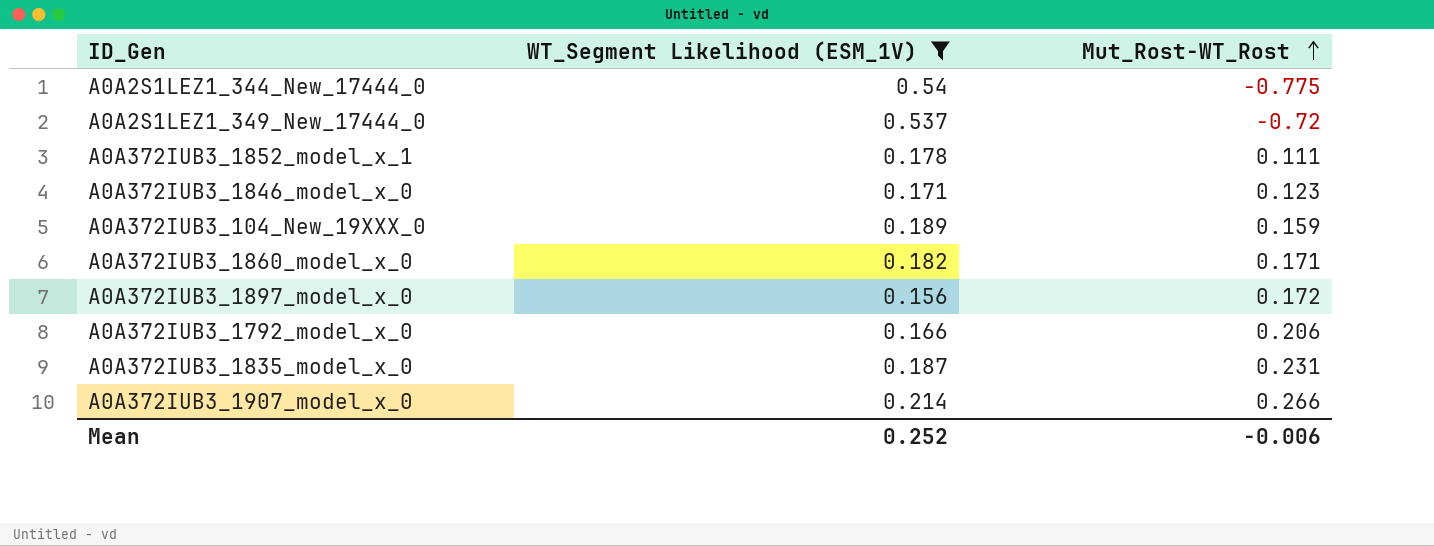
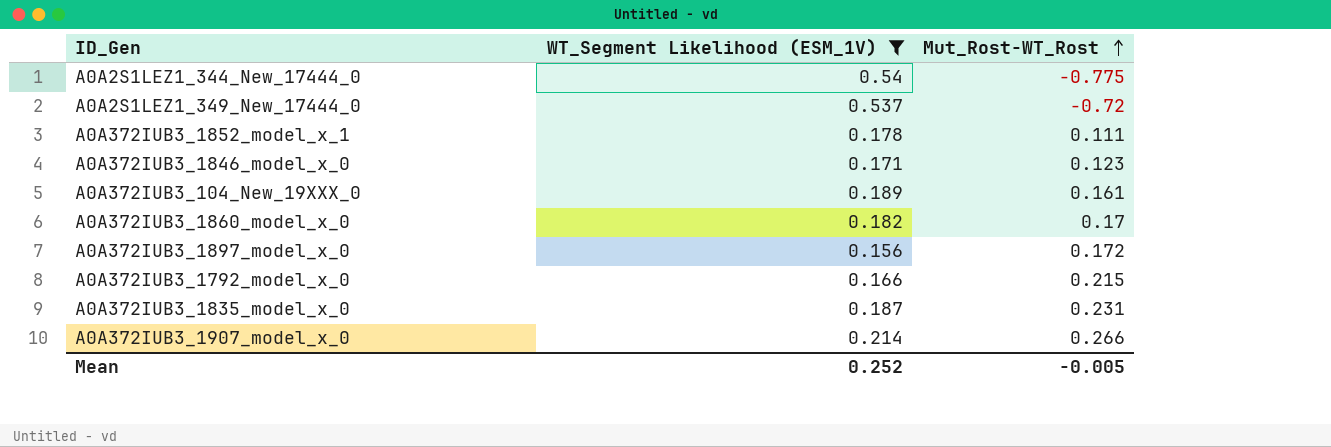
A0A372IUB3_104_New_19XXX_0 | Mut_Rost-WT_Rost: 0.159 -> 0.161
A0A372IUB3_1860_model_x_0 | Mut_Rost-WT_Rost: 0.171 -> 0.17
A0A372IUB3_1792_model_x_0 | Mut_Rost-WT_Rost: 0.206 -> 0.215
Mean | Mut_Rost-WT_Rost: -0.006 -> -0.005

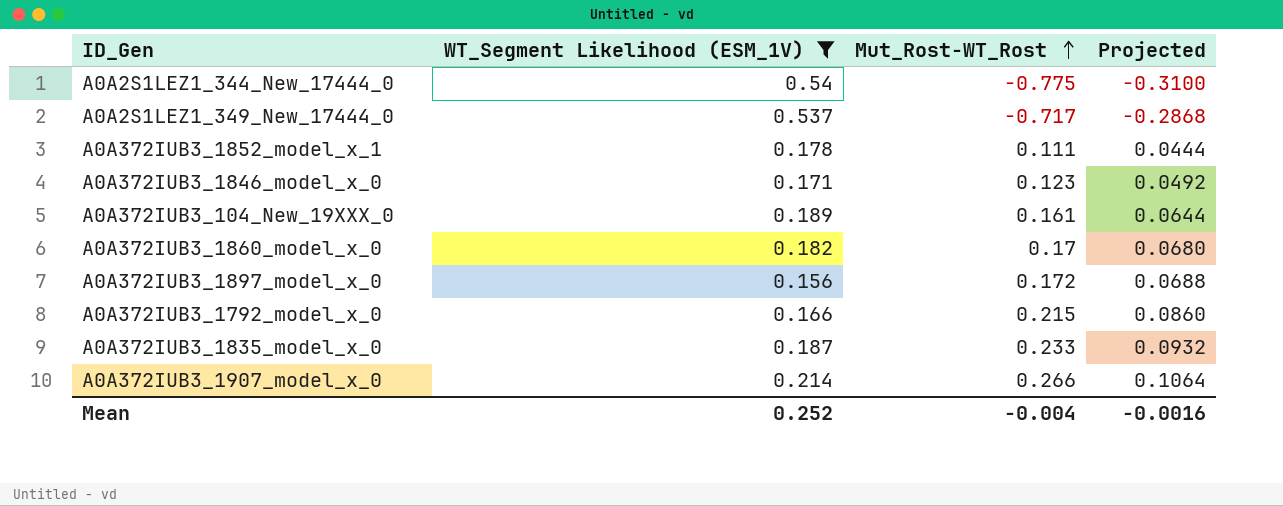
column Projected | formula: none -> [Mut_Rost-WT_Rost] * 0.4
A0A2S1LEZ1_349_New_17444_0 | Mut_Rost-WT_Rost: -0.72 -> -0.717
A0A372IUB3_1835_model_x_0 | Mut_Rost-WT_Rost: 0.231 -> 0.233
Mean | Mut_Rost-WT_Rost: -0.005 -> -0.004

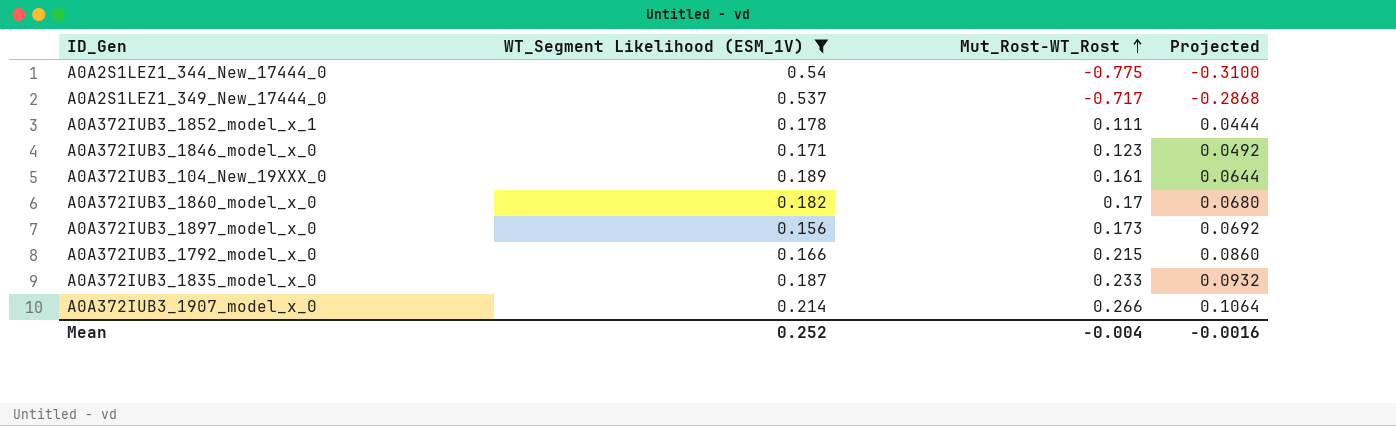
A0A372IUB3_1897_model_x_0 | Mut_Rost-WT_Rost: 0.172 -> 0.173
A0A372IUB3_1897_model_x_0 | Projected: 0.0688 -> 0.0692

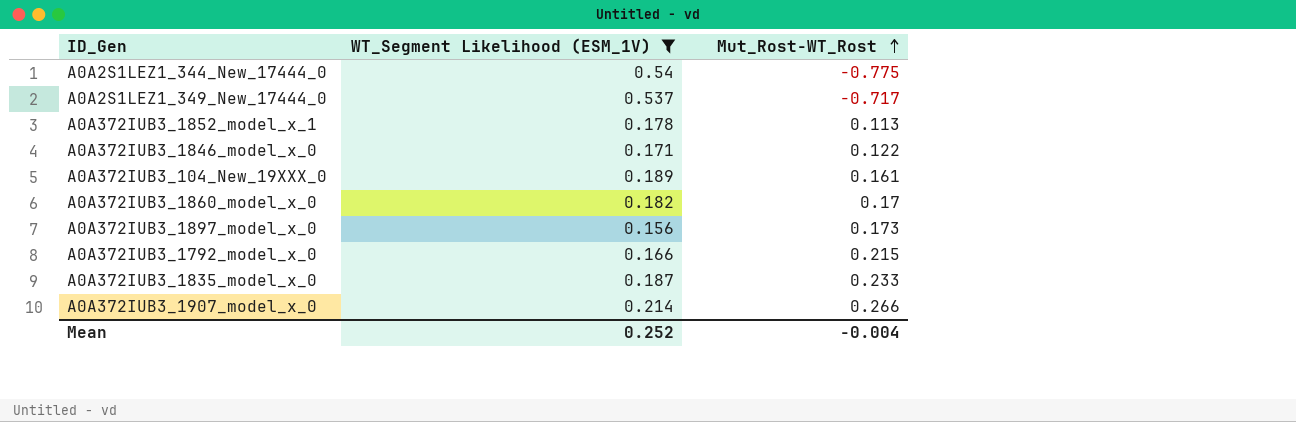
column Projected | formula: [Mut_Rost-WT_Rost] * 0.4 -> none
A0A372IUB3_1852_model_x_1 | Mut_Rost-WT_Rost: 0.111 -> 0.113
A0A372IUB3_1846_model_x_0 | Mut_Rost-WT_Rost: 0.123 -> 0.122

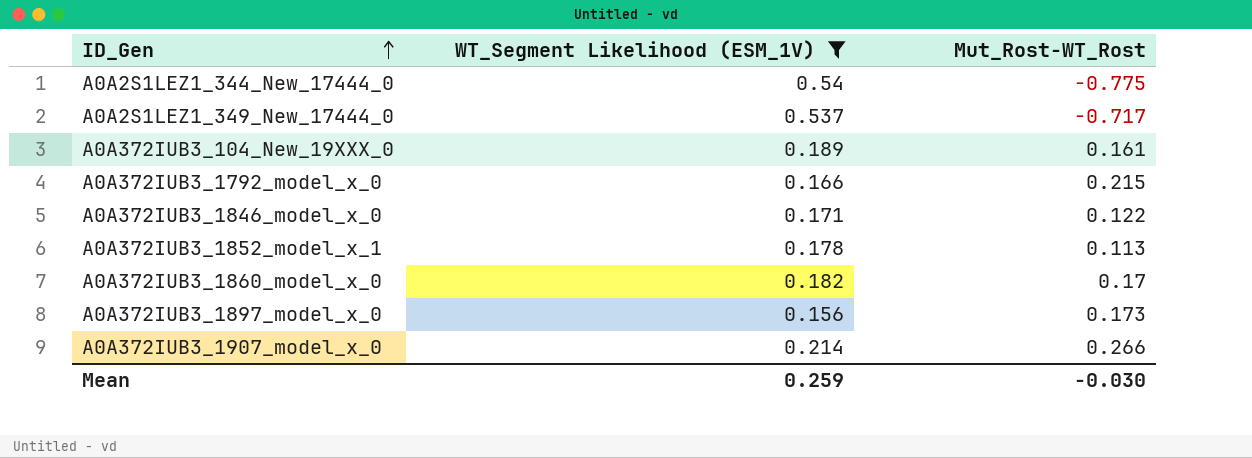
row order: Mut_Rost-WT_Rost ascending -> ID_Gen ascending
row A0A372IUB3_1835_model_x_0: 0.187 | 0.233 -> none
Mean | WT_Segment Likelihood (ESM_1V): 0.252 -> 0.259
Mean | Mut_Rost-WT_Rost: -0.004 -> -0.030

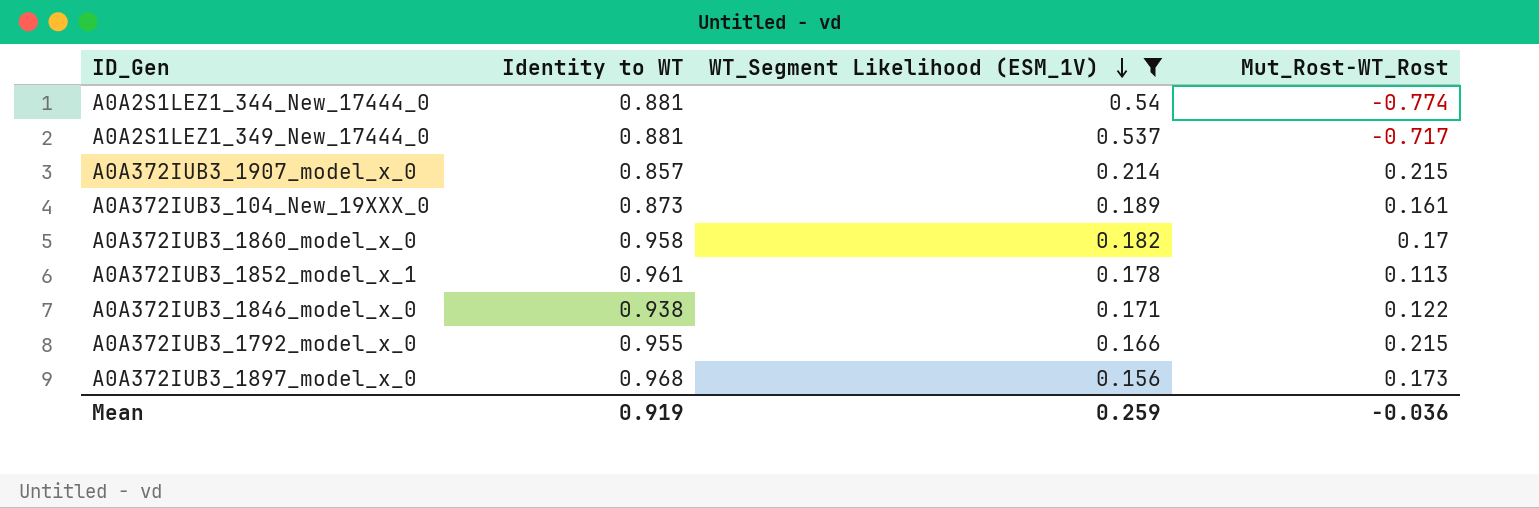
row order: ID_Gen ascending -> WT_Segment Likelihood (ESM_1V) descending
column Identity to WT | position: none -> 2
A0A2S1LEZ1_344_New_17444_0 | Mut_Rost-WT_Rost: -0.775 -> -0.774
A0A372IUB3_1907_model_x_0 | Mut_Rost-WT_Rost: 0.266 -> 0.215
Mean | Mut_Rost-WT_Rost: -0.030 -> -0.036

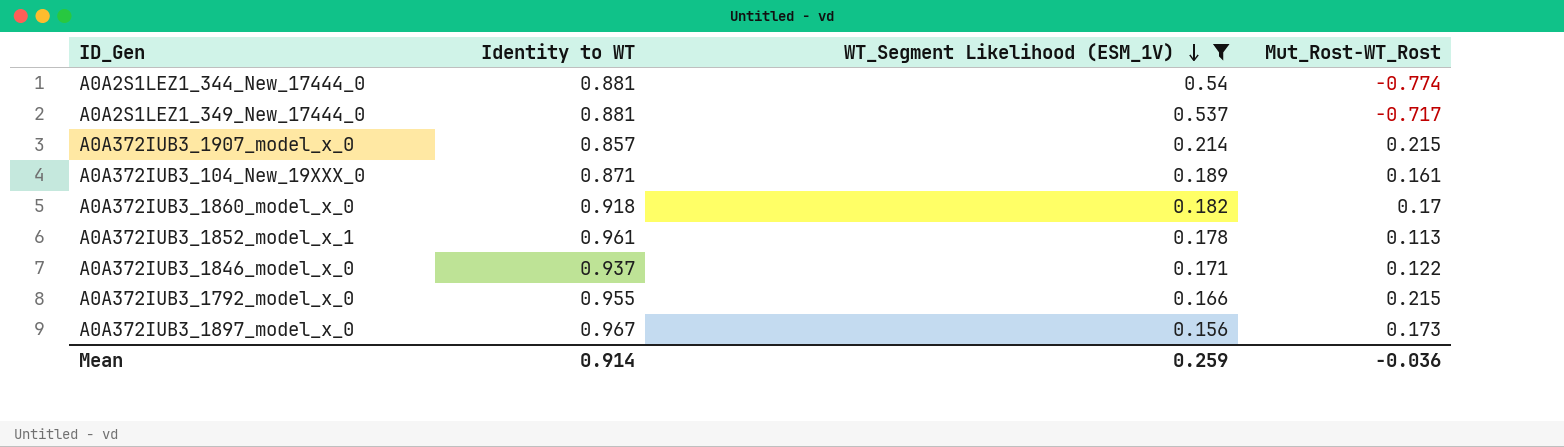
A0A372IUB3_104_New_19XXX_0 | Identity to WT: 0.873 -> 0.871
A0A372IUB3_1860_model_x_0 | Identity to WT: 0.958 -> 0.918
A0A372IUB3_1846_model_x_0 | Identity to WT: 0.938 -> 0.937
A0A372IUB3_1897_model_x_0 | Identity to WT: 0.968 -> 0.967
Mean | Identity to WT: 0.919 -> 0.914

